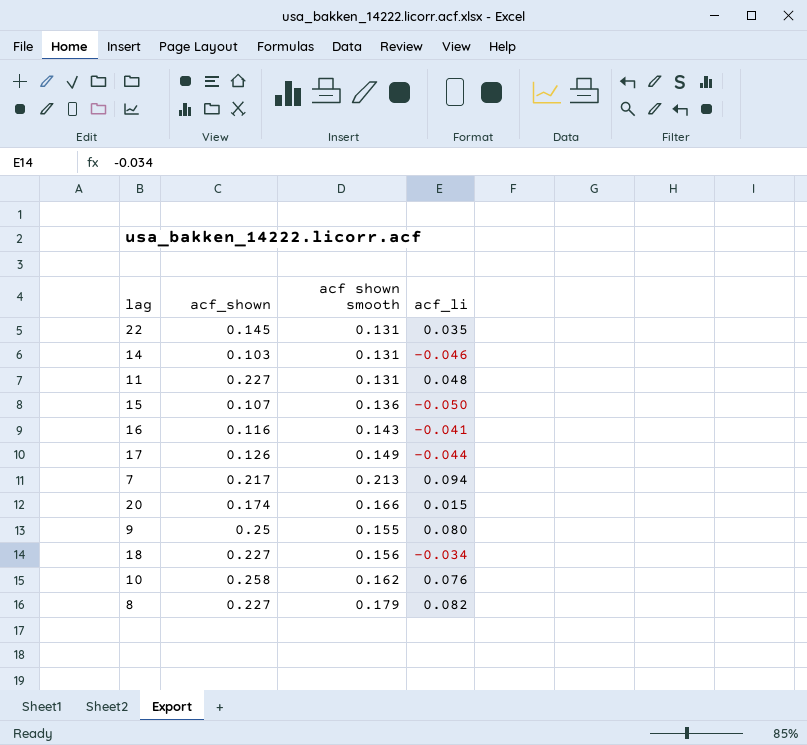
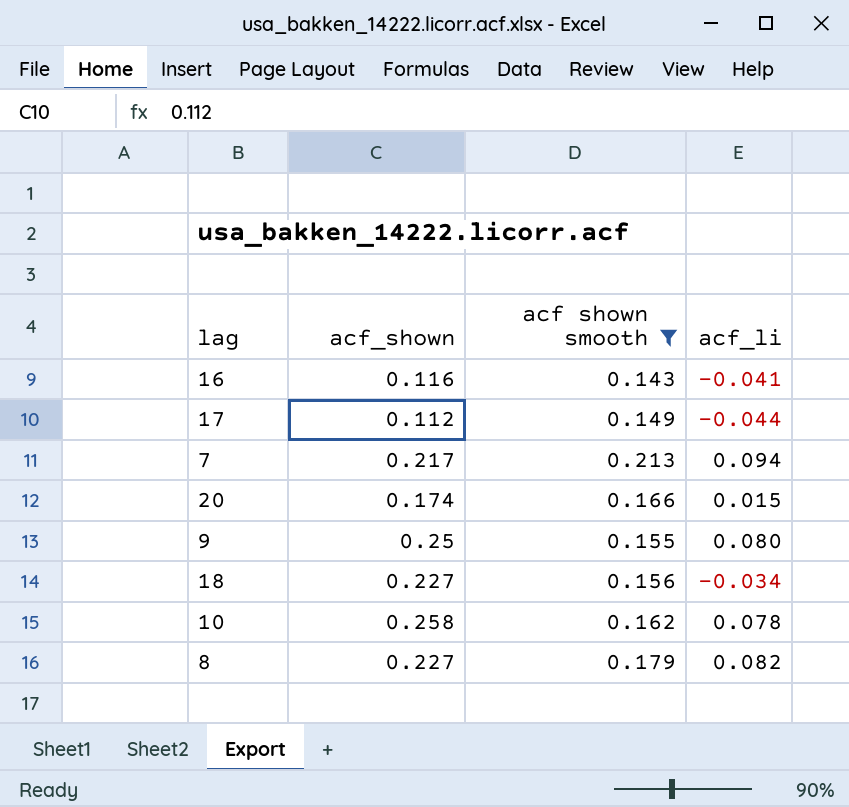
filter: none -> acf shown smooth >= 0.143
17 | acf_shown: 0.126 -> 0.112
10 | acf_li: 0.076 -> 0.078

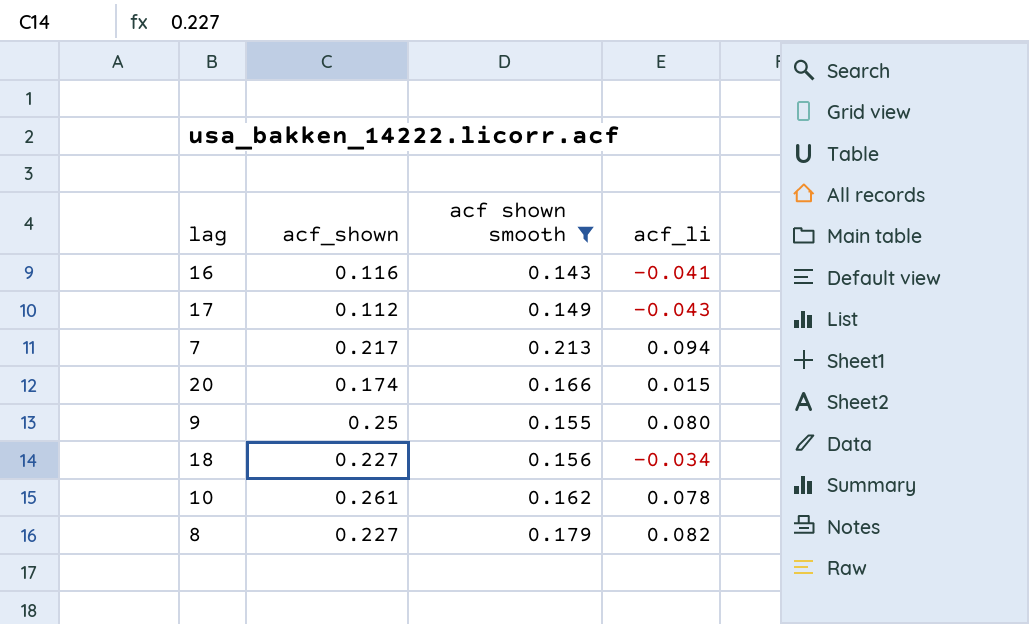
17 | acf_li: -0.044 -> -0.043
10 | acf_shown: 0.258 -> 0.261

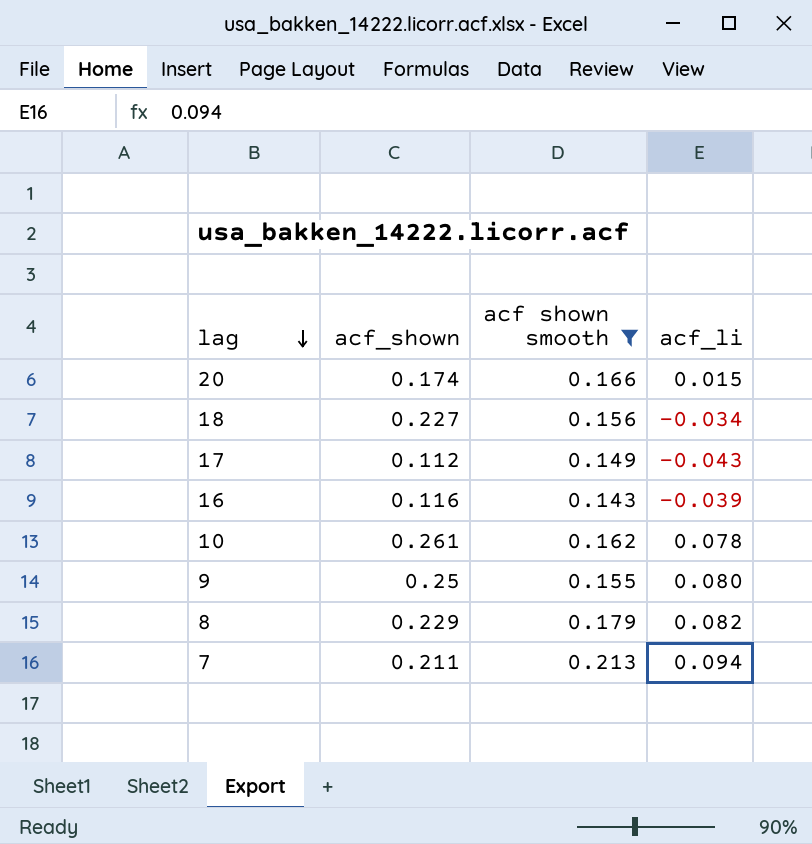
row order: none -> lag descending
16 | acf_li: -0.041 -> -0.039
8 | acf_shown: 0.227 -> 0.229
7 | acf_shown: 0.217 -> 0.211

